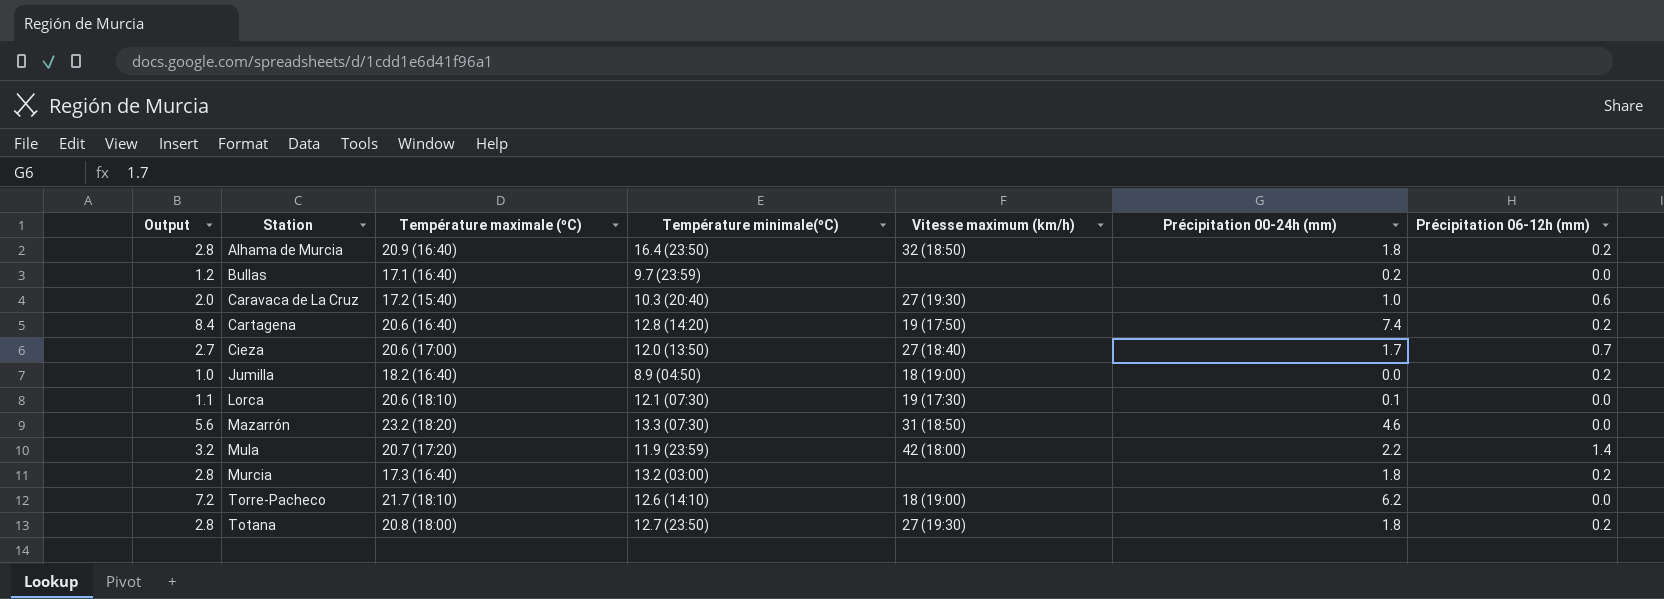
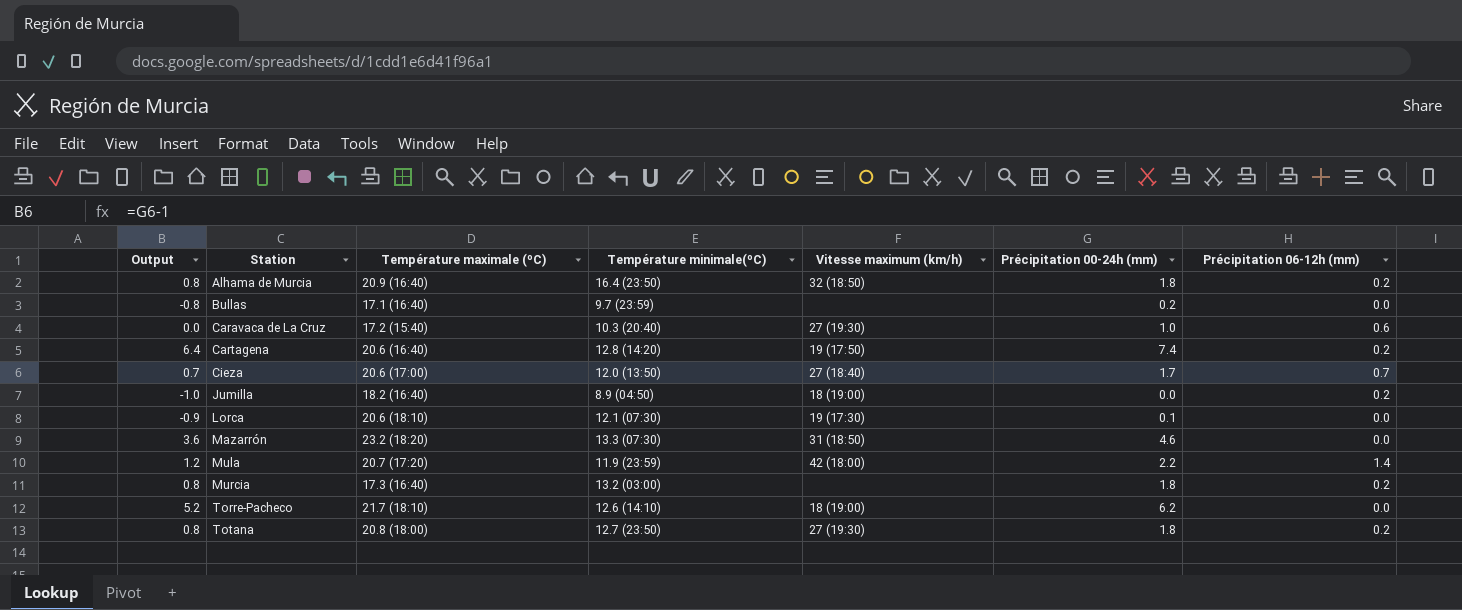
column Output | formula: [Précipitation 00-24h (mm)] + 1 -> [Précipitation 00-24h (mm)] - 1

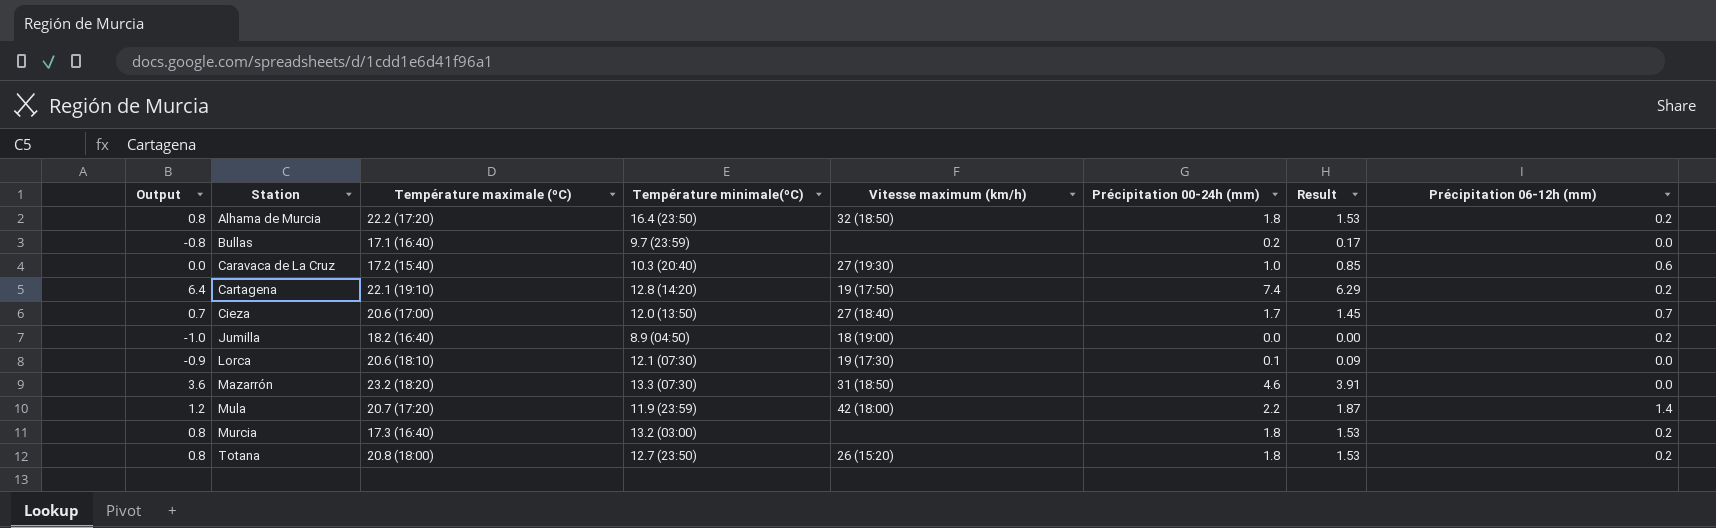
column Result | formula: none -> [Précipitation 00-24h (mm)] * 0.85
row Torre-Pacheco: 5.2 | 21.7 (18:10) | 12.6 (14:10) | 18 (19:00) | 6.2 | 0.0 -> none
Alhama de Murcia | Température maximale (ºC): 20.9 (16:40) -> 22.2 (17:20)
Cartagena | Température maximale (ºC): 20.6 (16:40) -> 22.1 (19:10)
Totana | Vitesse maximum (km/h): 27 (19:30) -> 26 (15:20)

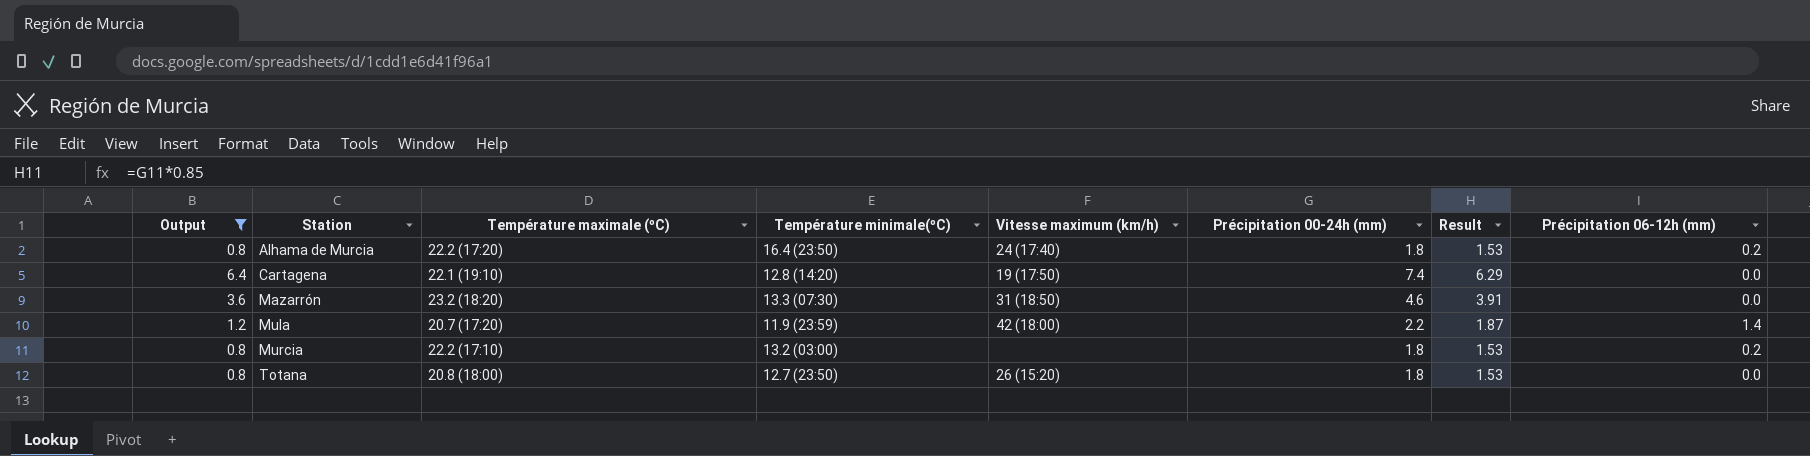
filter: none -> Output >= 0.8
Alhama de Murcia | Vitesse maximum (km/h): 32 (18:50) -> 24 (17:40)
Cartagena | Précipitation 06-12h (mm): 0.2 -> 0.0
Murcia | Température maximale (ºC): 17.3 (16:40) -> 22.2 (17:10)
Totana | Précipitation 06-12h (mm): 0.2 -> 0.0

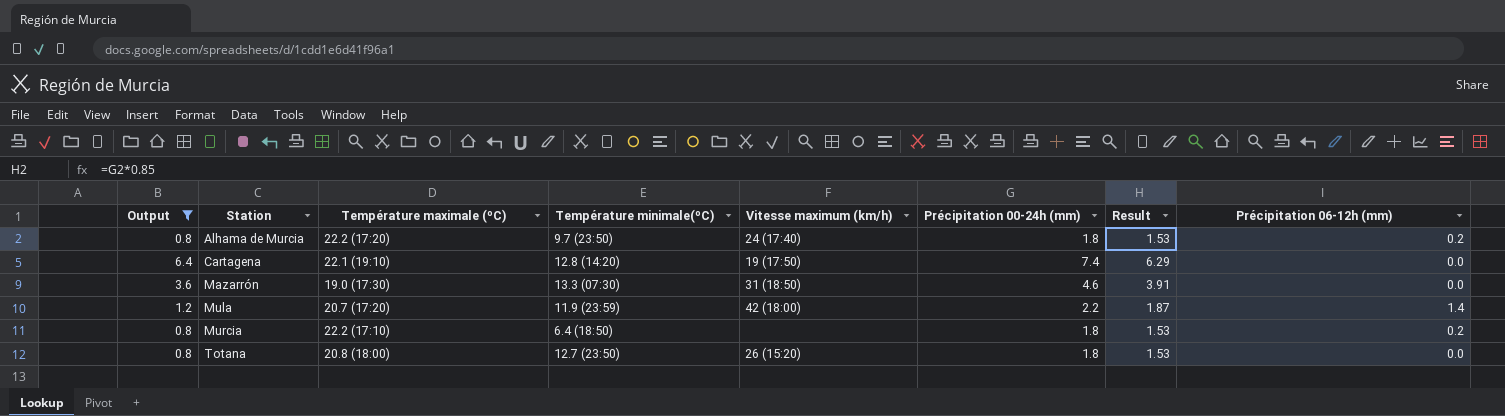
Alhama de Murcia | Température minimale(ºC): 16.4 (23:50) -> 9.7 (23:50)
Mazarrón | Température maximale (ºC): 23.2 (18:20) -> 19.0 (17:30)
Murcia | Température minimale(ºC): 13.2 (03:00) -> 6.4 (18:50)

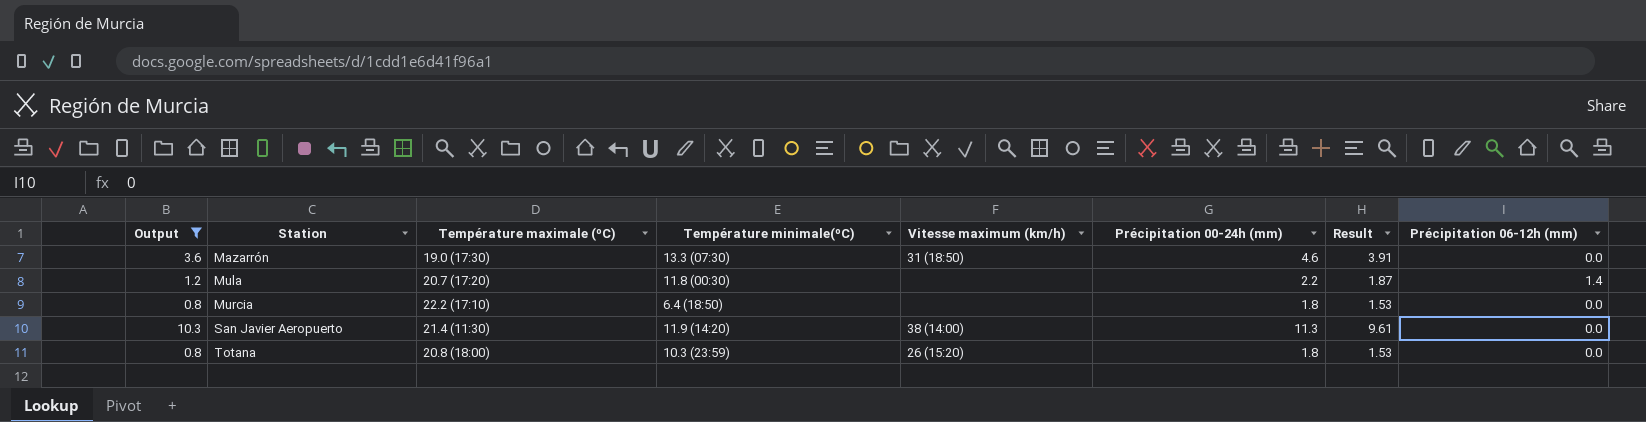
row Alhama de Murcia: 0.8 | 22.2 (17:20) | 9.7 (23:50) | 24 (17:40) | 1.8 | 1.53 | 0.2 -> none
row Cartagena: 6.4 | 22.1 (19:10) | 12.8 (14:20) | 19 (17:50) | 7.4 | 6.29 | 0.0 -> none
Mula | Température minimale(ºC): 11.9 (23:59) -> 11.8 (00:30)
Mula | Vitesse maximum (km/h): 42 (18:00) -> none
Murcia | Précipitation 06-12h (mm): 0.2 -> 0.0
row San Javier Aeropuerto: none -> 10.3 | 21.4 (11:30) | 11.9 (14:20) | 38 (14:00) | 11.3 | 9.61 | 0.0
Totana | Température minimale(ºC): 12.7 (23:50) -> 10.3 (23:59)

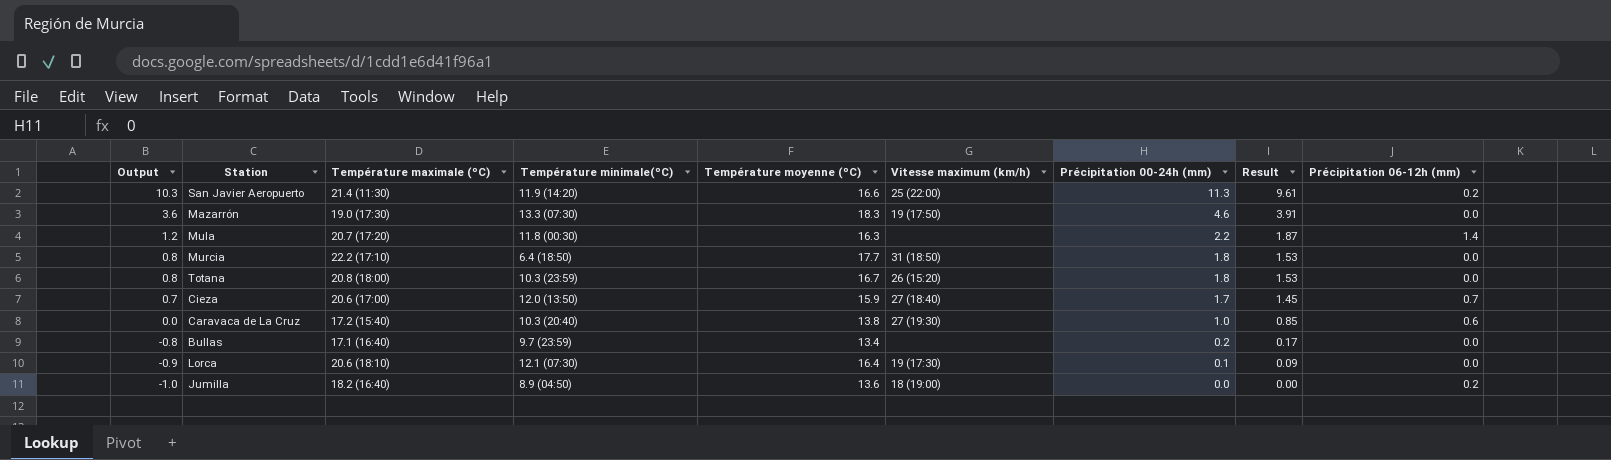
filter: Output >= 0.8 -> none
row order: Station ascending -> Output descending
column Température moyenne (ºC) | position: none -> 5
San Javier Aeropuerto | Vitesse maximum (km/h): 38 (14:00) -> 25 (22:00)
San Javier Aeropuerto | Précipitation 06-12h (mm): 0.0 -> 0.2
Mazarrón | Vitesse maximum (km/h): 31 (18:50) -> 19 (17:50)
Murcia | Vitesse maximum (km/h): none -> 31 (18:50)

